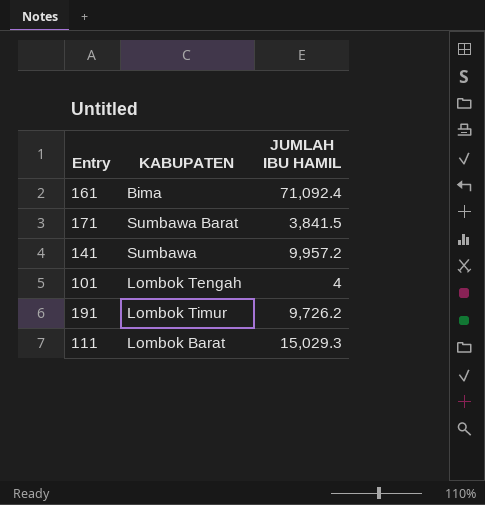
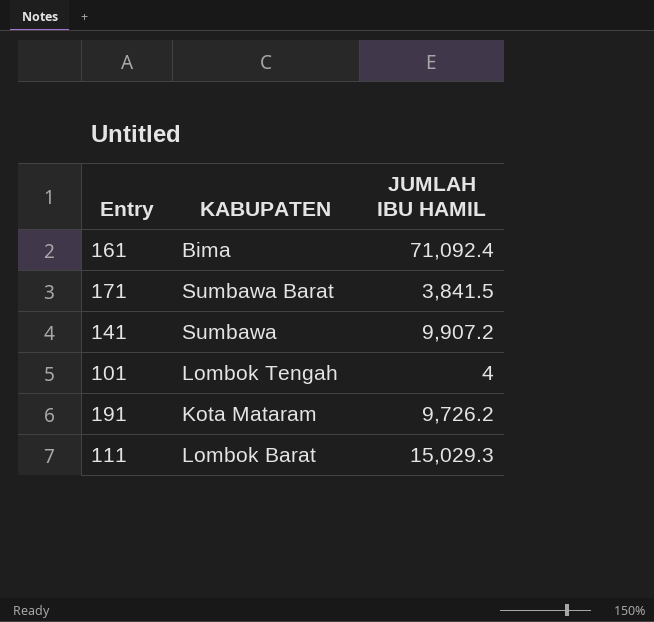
141 | JUMLAH IBU HAMIL: 9,957.2 -> 9,907.2
191 | KABUPATEN: Lombok Timur -> Kota Mataram

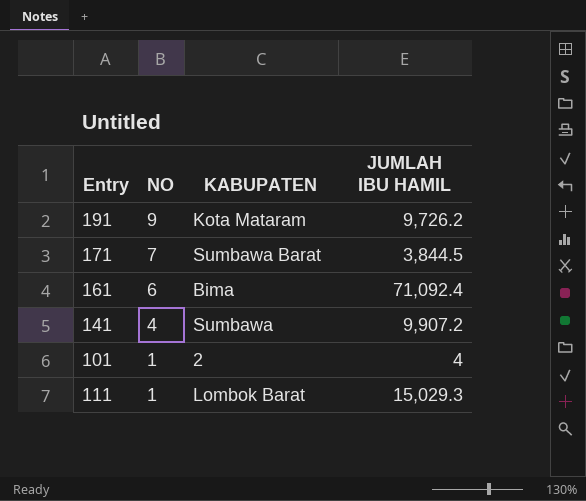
row order: none -> NO descending
column NO | position: none -> 2
171 | JUMLAH IBU HAMIL: 3,841.5 -> 3,844.5
101 | KABUPATEN: Lombok Tengah -> 2

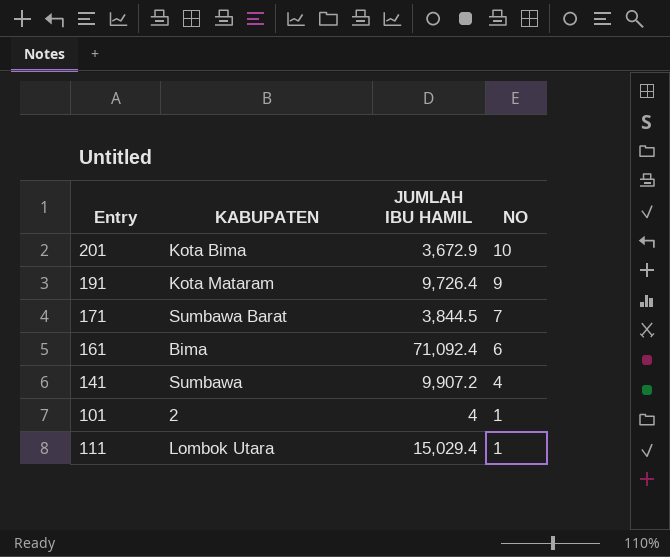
column NO | position: 2 -> 4
row 201: none -> Kota Bima | 3,672.9 | 10
191 | JUMLAH IBU HAMIL: 9,726.2 -> 9,726.4
111 | KABUPATEN: Lombok Barat -> Lombok Utara
111 | JUMLAH IBU HAMIL: 15,029.3 -> 15,029.4

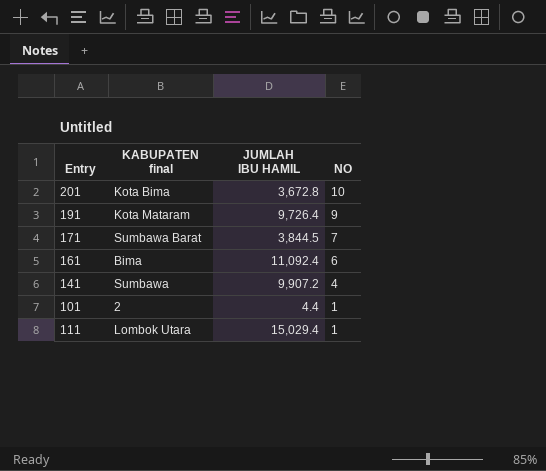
column name: KABUPATEN -> KABUPATEN final
201 | JUMLAH IBU HAMIL: 3,672.9 -> 3,672.8
161 | JUMLAH IBU HAMIL: 71,092.4 -> 11,092.4
101 | JUMLAH IBU HAMIL: 4 -> 4.4

